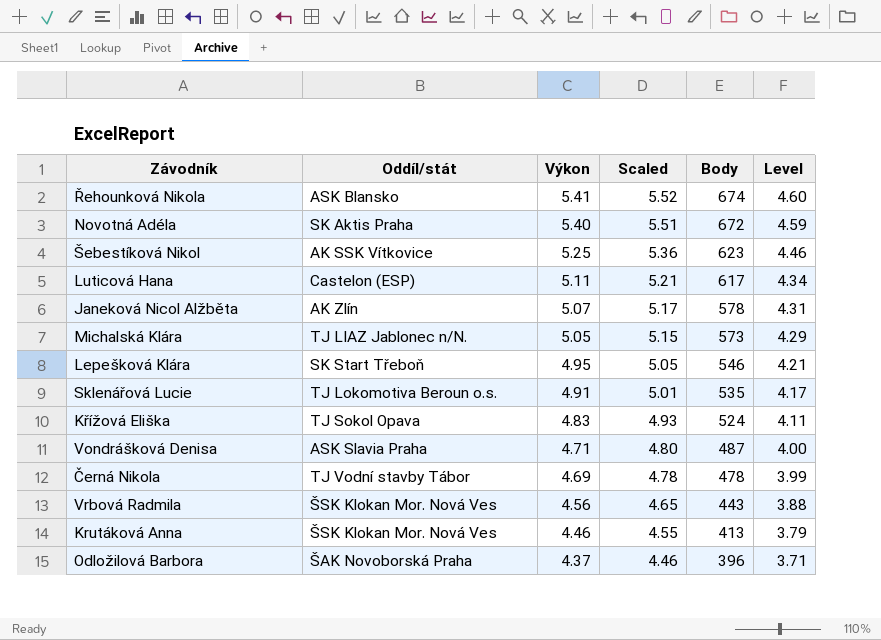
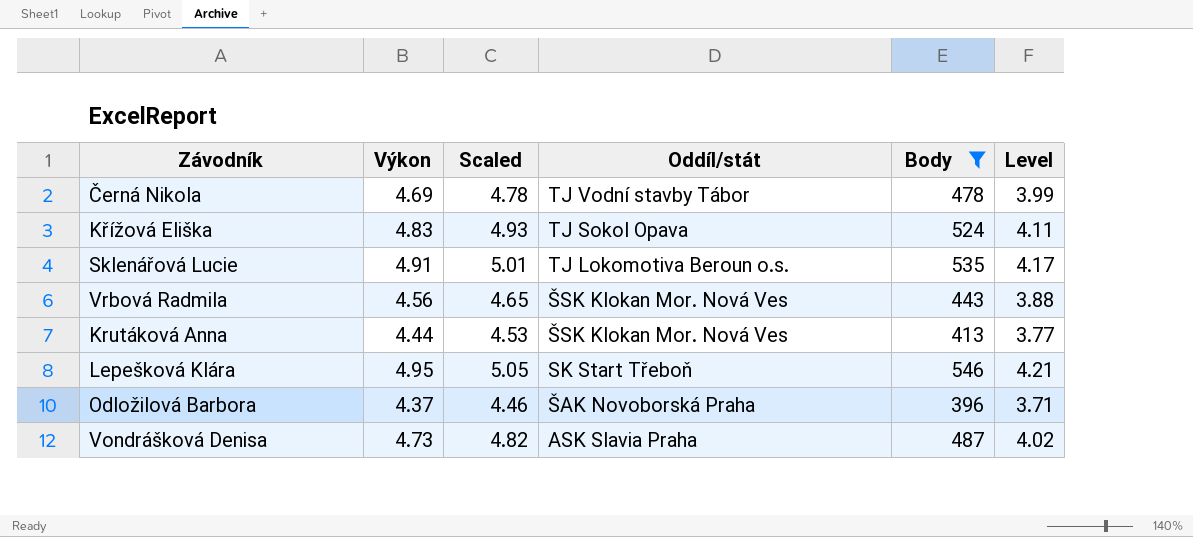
filter: none -> Body <= 546
row order: Výkon descending -> Oddíl/stát descending
column Oddíl/stát | position: 2 -> 4
Krutáková Anna | Výkon: 4.46 -> 4.44
Krutáková Anna | Scaled: 4.55 -> 4.53
Krutáková Anna | Level: 3.79 -> 3.77
Vondrášková Denisa | Výkon: 4.71 -> 4.73
Vondrášková Denisa | Scaled: 4.80 -> 4.82
Vondrášková Denisa | Level: 4.00 -> 4.02

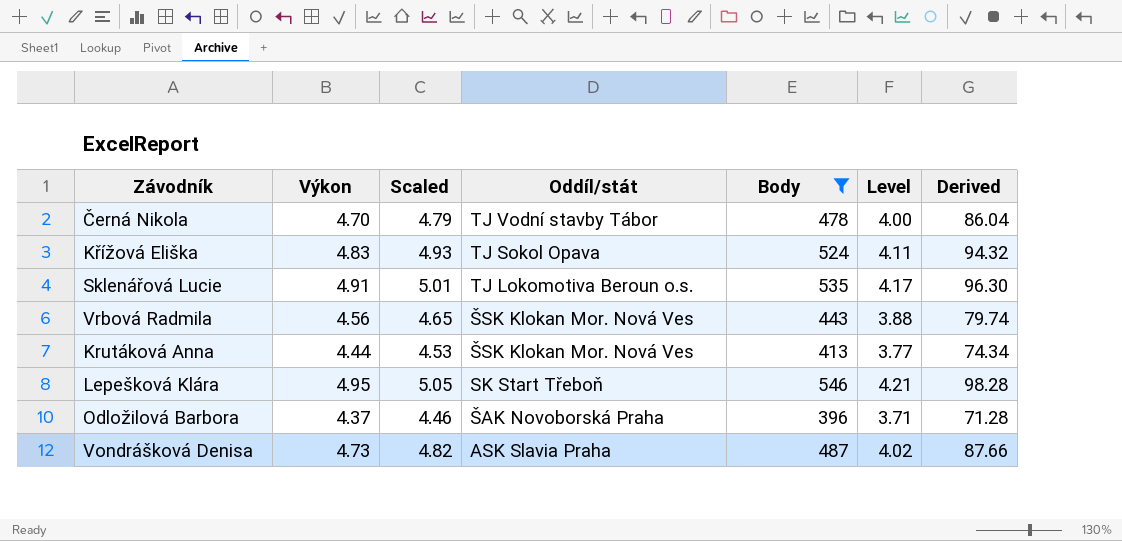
column Derived | formula: none -> [Body] * 0.18
Černá Nikola | Výkon: 4.69 -> 4.70
Černá Nikola | Scaled: 4.78 -> 4.79
Černá Nikola | Level: 3.99 -> 4.00

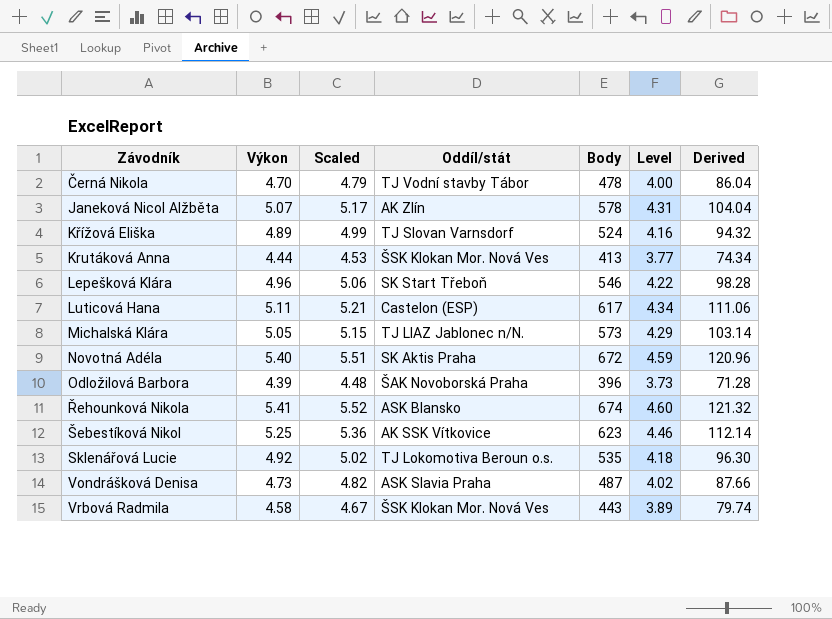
filter: Body <= 546 -> none
row order: Oddíl/stát descending -> Závodník ascending
Křížová Eliška | Výkon: 4.83 -> 4.89
Křížová Eliška | Scaled: 4.93 -> 4.99
Křížová Eliška | Oddíl/stát: TJ Sokol Opava -> TJ Slovan Varnsdorf
Křížová Eliška | Level: 4.11 -> 4.16
Lepešková Klára | Výkon: 4.95 -> 4.96
Lepešková Klára | Scaled: 5.05 -> 5.06
Lepešková Klára | Level: 4.21 -> 4.22
Odložilová Barbora | Výkon: 4.37 -> 4.39
Odložilová Barbora | Scaled: 4.46 -> 4.48
Odložilová Barbora | Level: 3.71 -> 3.73
Sklenářová Lucie | Výkon: 4.91 -> 4.92
Sklenářová Lucie | Scaled: 5.01 -> 5.02
Sklenářová Lucie | Level: 4.17 -> 4.18
Vrbová Radmila | Výkon: 4.56 -> 4.58
Vrbová Radmila | Scaled: 4.65 -> 4.67
Vrbová Radmila | Level: 3.88 -> 3.89

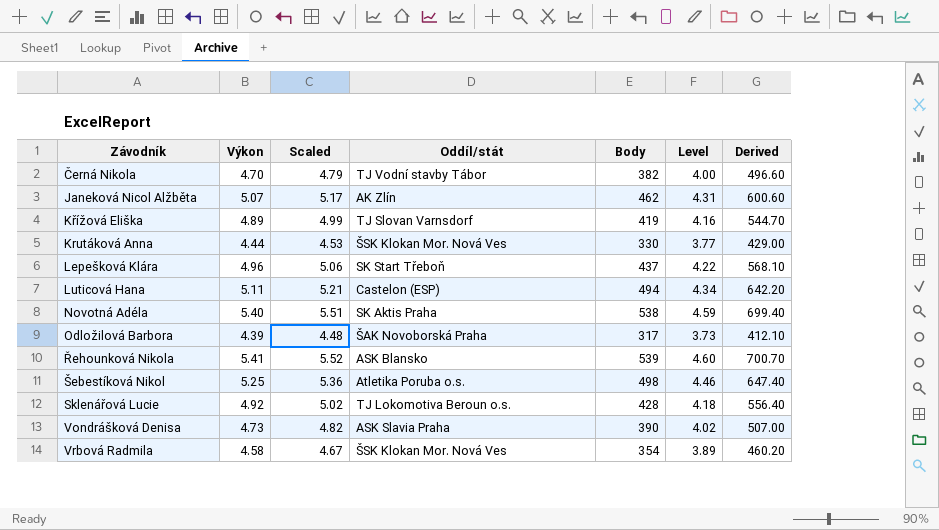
column Derived | formula: [Body] * 0.18 -> [Body] * 1.3
row Michalská Klára: 5.05 | 5.15 | TJ LIAZ Jablonec n/N. | 573 | 4.29 | 103.14 -> none
Černá Nikola | Body: 478 -> 382
Janeková Nicol Alžběta | Body: 578 -> 462
Křížová Eliška | Body: 524 -> 419
Krutáková Anna | Body: 413 -> 330
Lepešková Klára | Body: 546 -> 437
Luticová Hana | Body: 617 -> 494
Novotná Adéla | Body: 672 -> 538
Odložilová Barbora | Body: 396 -> 317
Řehounková Nikola | Body: 674 -> 539
Šebestíková Nikol | Oddíl/stát: AK SSK Vítkovice -> Atletika Poruba o.s.
Šebestíková Nikol | Body: 623 -> 498
Sklenářová Lucie | Body: 535 -> 428
Vondrášková Denisa | Body: 487 -> 390
Vrbová Radmila | Body: 443 -> 354

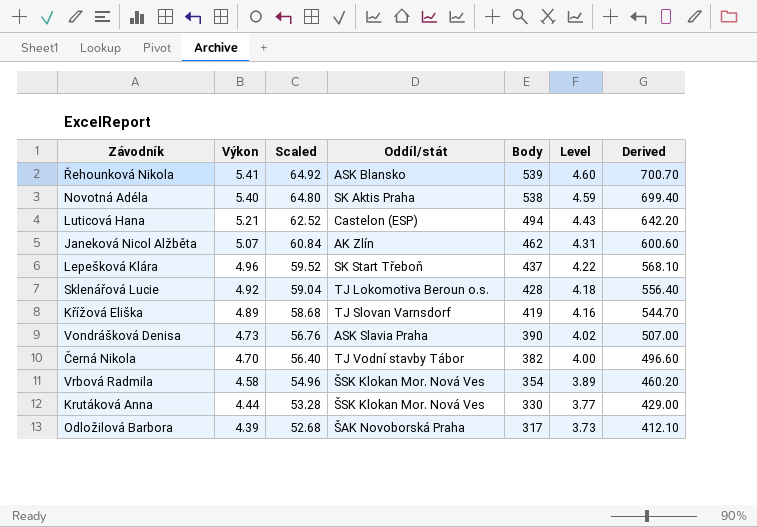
row order: Závodník ascending -> Výkon descending
column Scaled | formula: [Výkon] * 1.02 -> [Výkon] * 12
row Šebestíková Nikol: 5.25 | 5.36 | Atletika Poruba o.s. | 498 | 4.46 | 647.40 -> none
Luticová Hana | Výkon: 5.11 -> 5.21
Luticová Hana | Level: 4.34 -> 4.43

